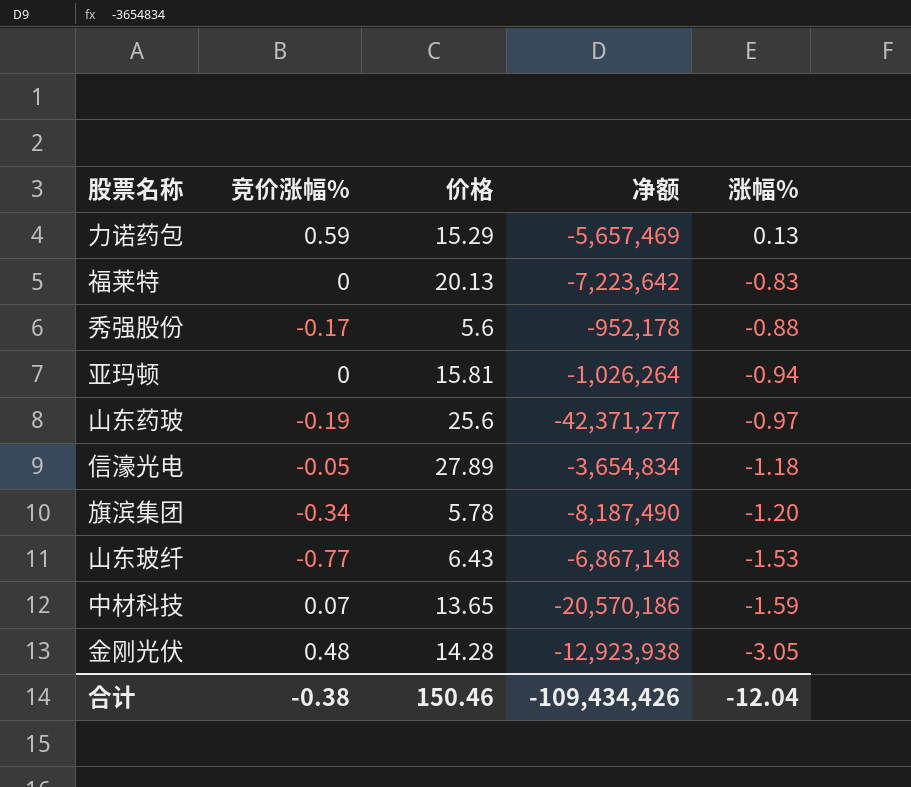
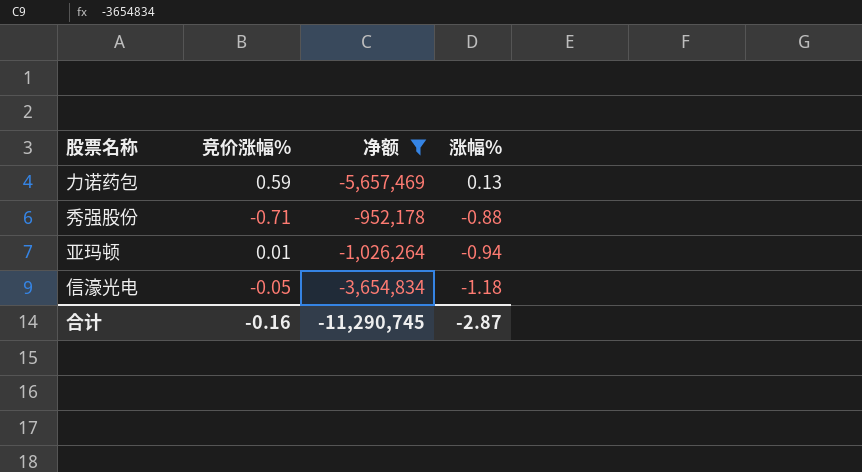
filter: none -> 净额 >= -5,657,469
column 价格 | position: 3 -> none
秀强股份 | 竞价涨幅%: -0.17 -> -0.71
亚玛顿 | 竞价涨幅%: 0 -> 0.01
合计 | 竞价涨幅%: -0.38 -> -0.16
合计 | 净额: -109,434,426 -> -11,290,745
合计 | 涨幅%: -12.04 -> -2.87

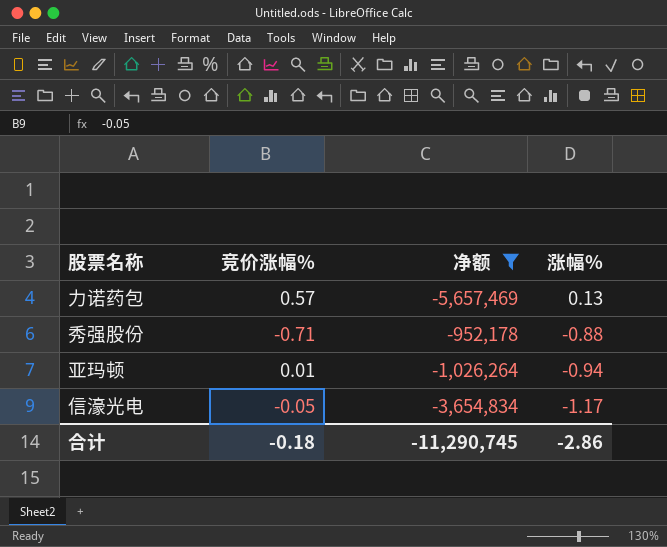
力诺药包 | 竞价涨幅%: 0.59 -> 0.57
信濠光电 | 涨幅%: -1.18 -> -1.17
合计 | 竞价涨幅%: -0.16 -> -0.18
合计 | 涨幅%: -2.87 -> -2.86

